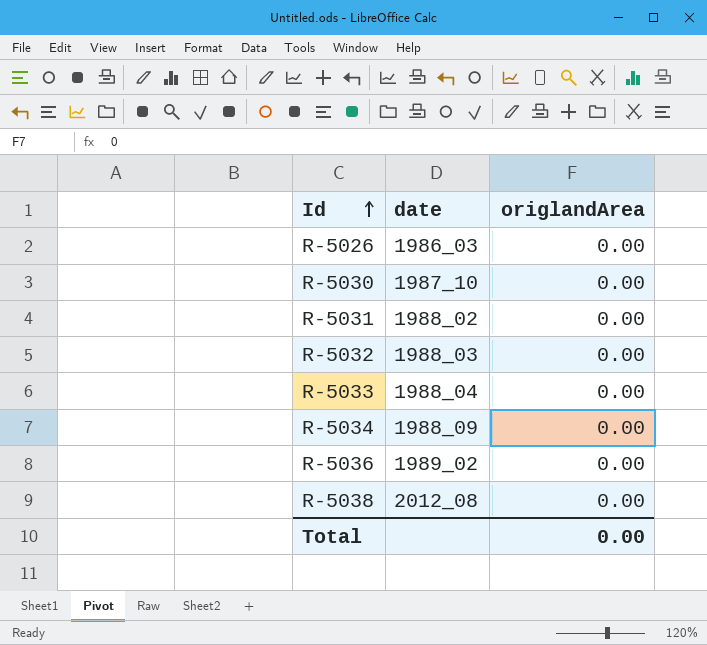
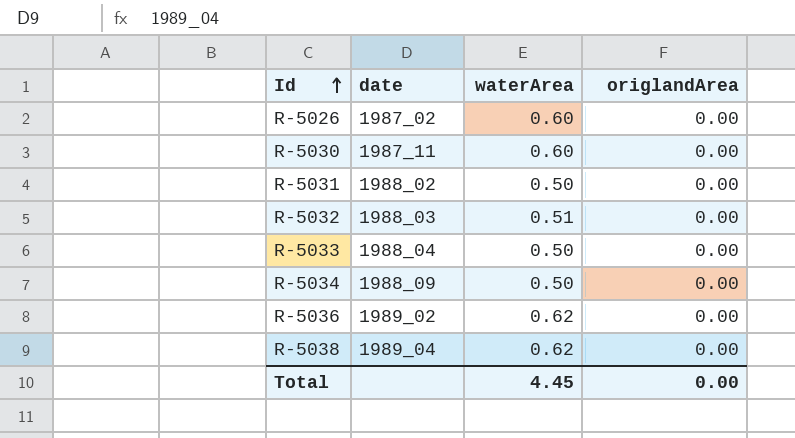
column waterArea | position: none -> 3
R-5026 | date: 1986_03 -> 1987_02
R-5030 | date: 1987_10 -> 1987_11
R-5038 | date: 2012_08 -> 1989_04

